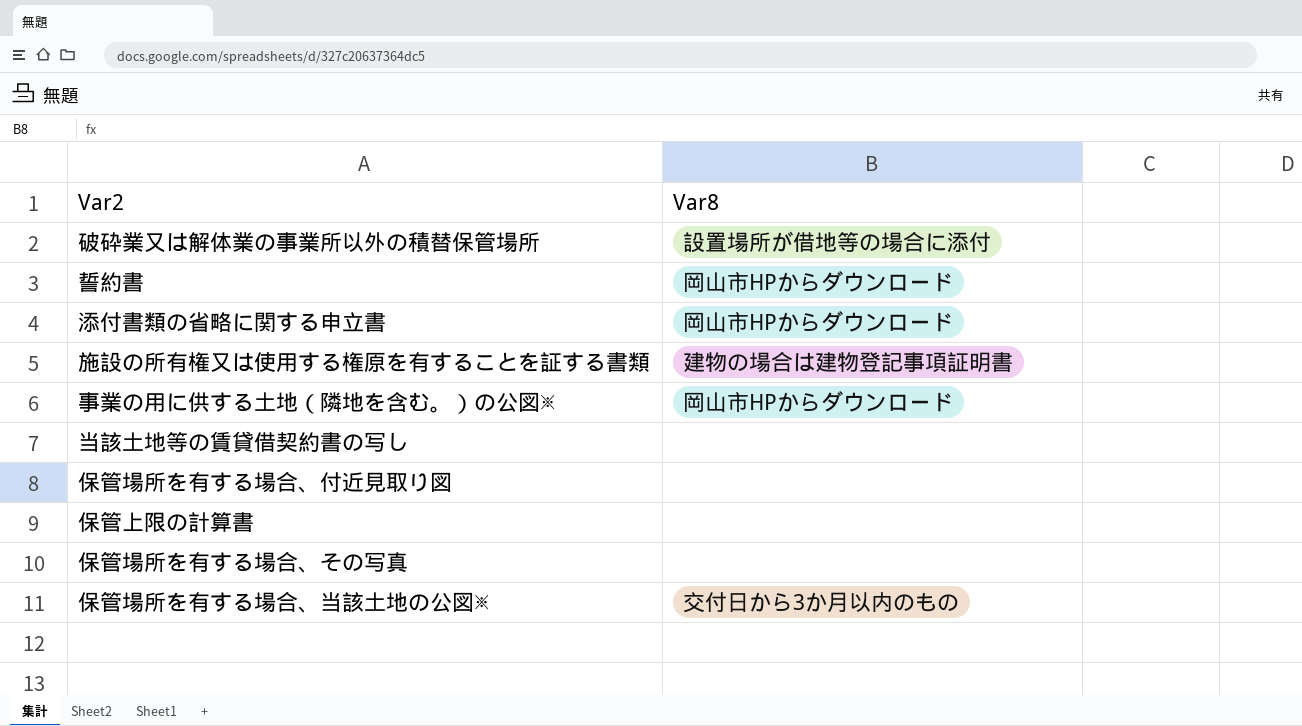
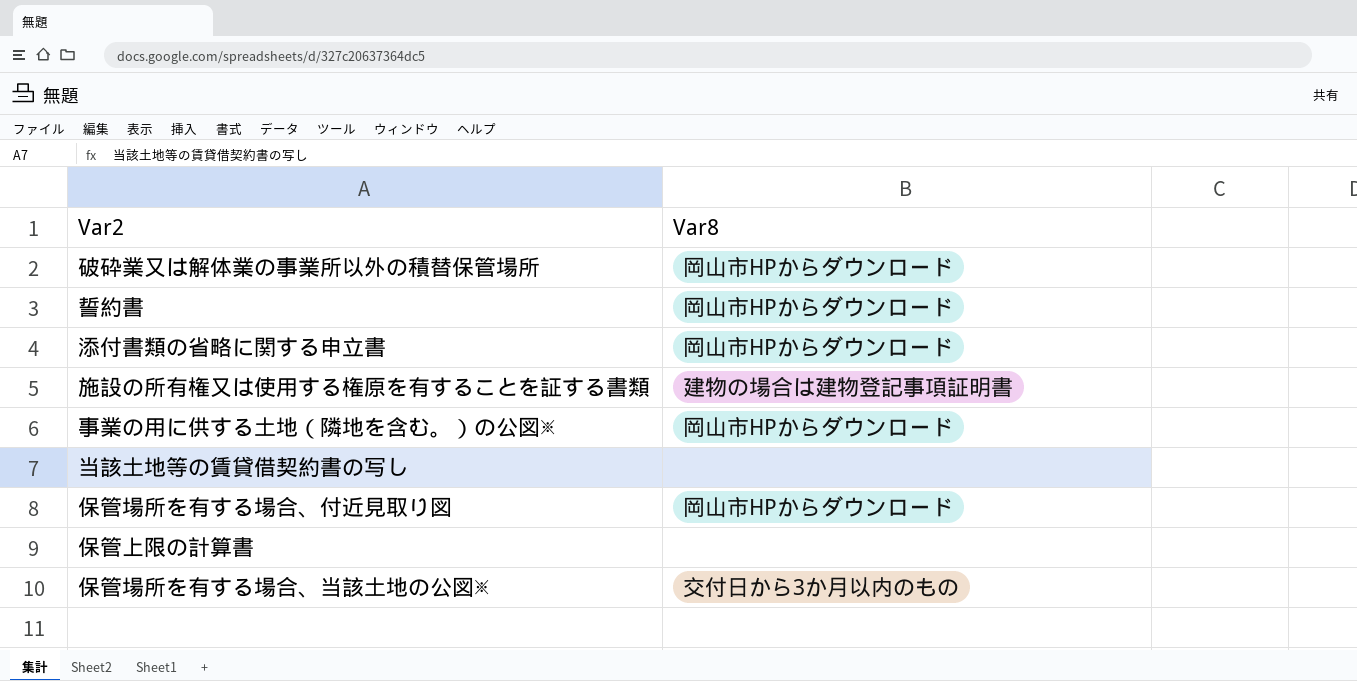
row 保管場所を有する場合、その写真: none -> none
破砕業又は解体業の事業所以外の積替保管場所 | Var8: 設置場所が借地等の場合に添付 -> 岡山市HPからダウンロード
保管場所を有する場合、付近見取り図 | Var8: none -> 岡山市HPからダウンロード

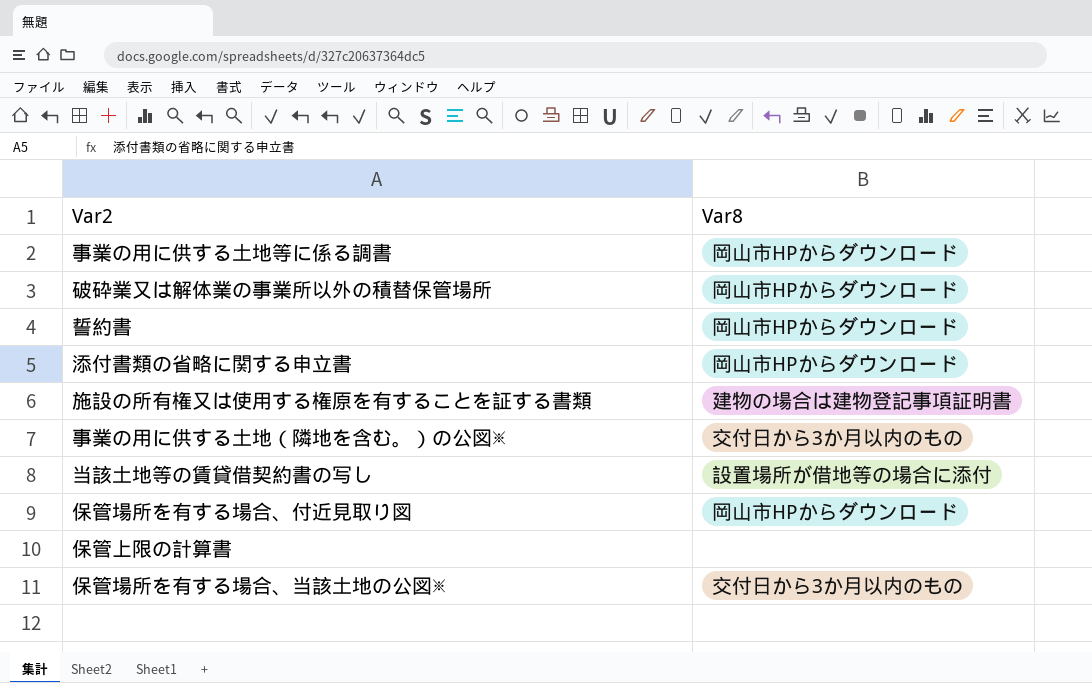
row 事業の用に供する土地等に係る調書: none -> 岡山市HPからダウンロード
事業の用に供する土地（隣地を含む。）の公図※ | Var8: 岡山市HPからダウンロード -> 交付日から3か月以内のもの
当該土地等の賃貸借契約書の写し | Var8: none -> 設置場所が借地等の場合に添付

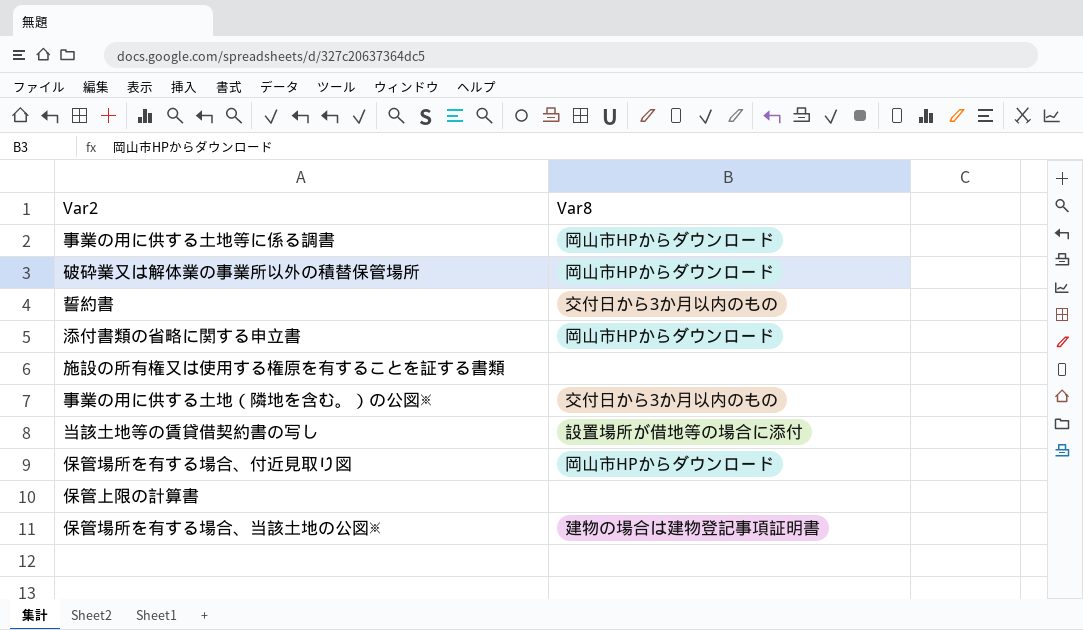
誓約書 | Var8: 岡山市HPからダウンロード -> 交付日から3か月以内のもの
施設の所有権又は使用する権原を有することを証する書類 | Var8: 建物の場合は建物登記事項証明書 -> none
保管場所を有する場合、当該土地の公図※ | Var8: 交付日から3か月以内のもの -> 建物の場合は建物登記事項証明書

